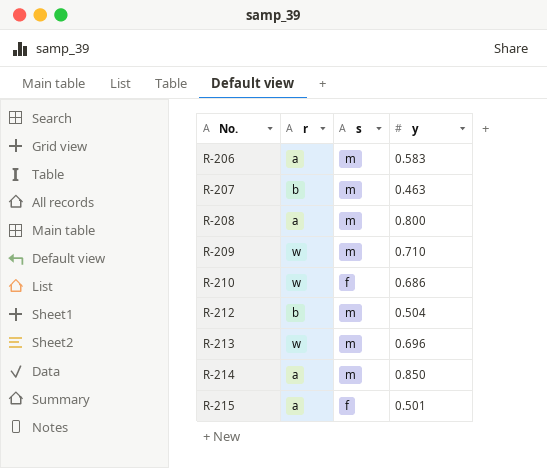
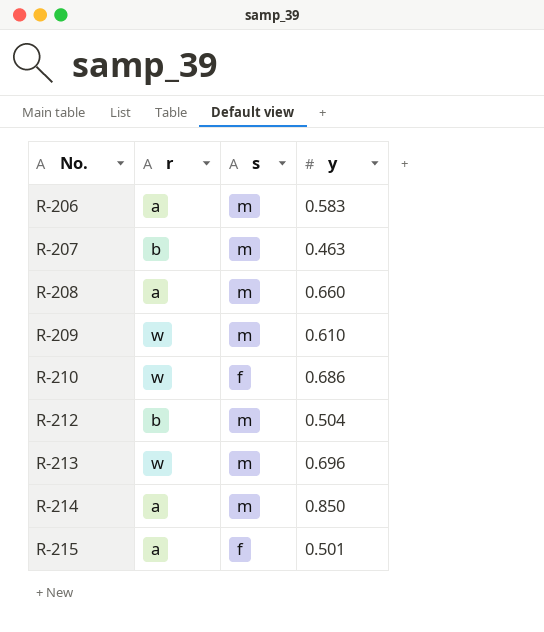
R-208 | y: 0.800 -> 0.660
R-209 | y: 0.710 -> 0.610

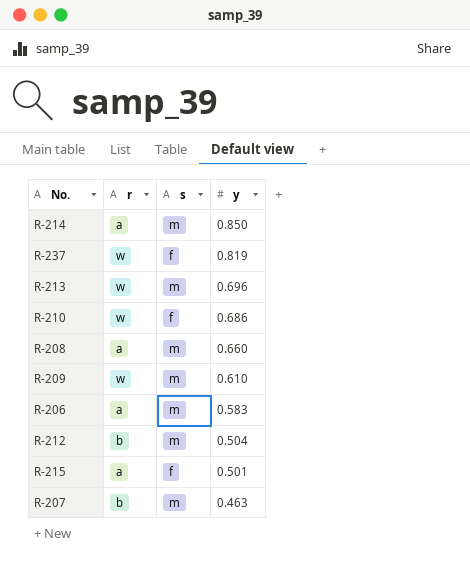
row order: No. ascending -> y descending
row R-237: none -> w | f | 0.819

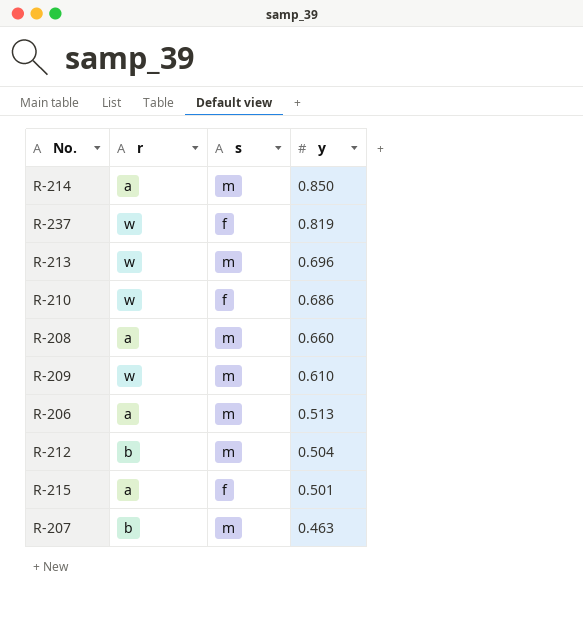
R-206 | y: 0.583 -> 0.513

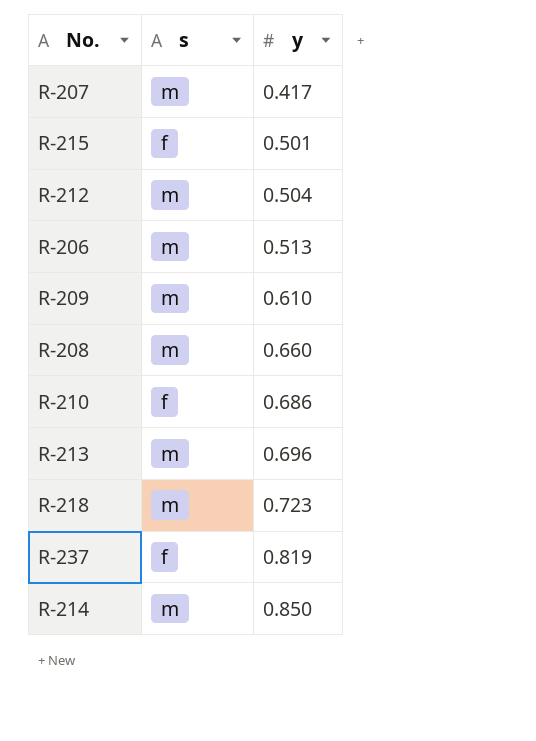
row order: y descending -> y ascending
column r | position: 2 -> none
R-207 | y: 0.463 -> 0.417
row R-218: none -> m | 0.723

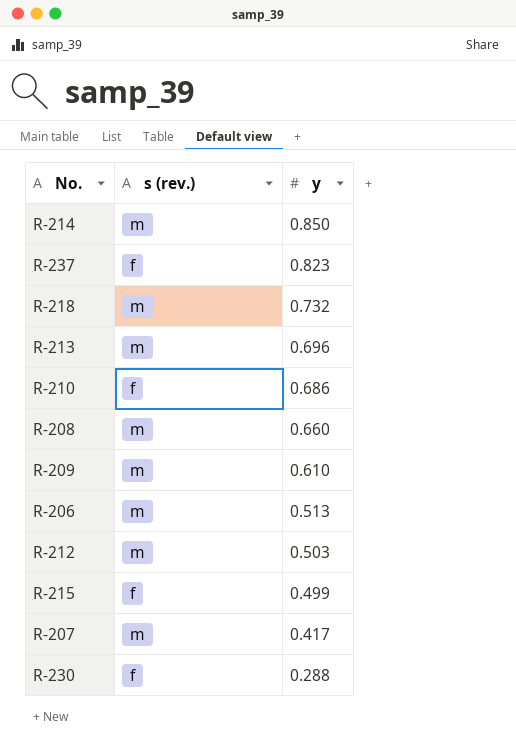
row order: y ascending -> y descending
column name: s -> s (rev.)
R-237 | y: 0.819 -> 0.823
R-218 | y: 0.723 -> 0.732
R-212 | y: 0.504 -> 0.503
R-215 | y: 0.501 -> 0.499
row R-230: none -> f | 0.288

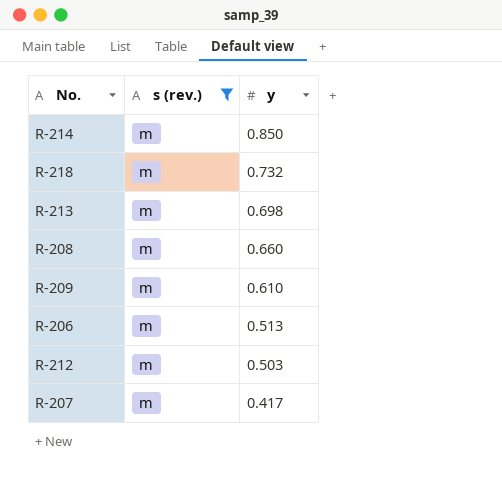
filter: none -> s (rev.) = m
R-213 | y: 0.696 -> 0.698

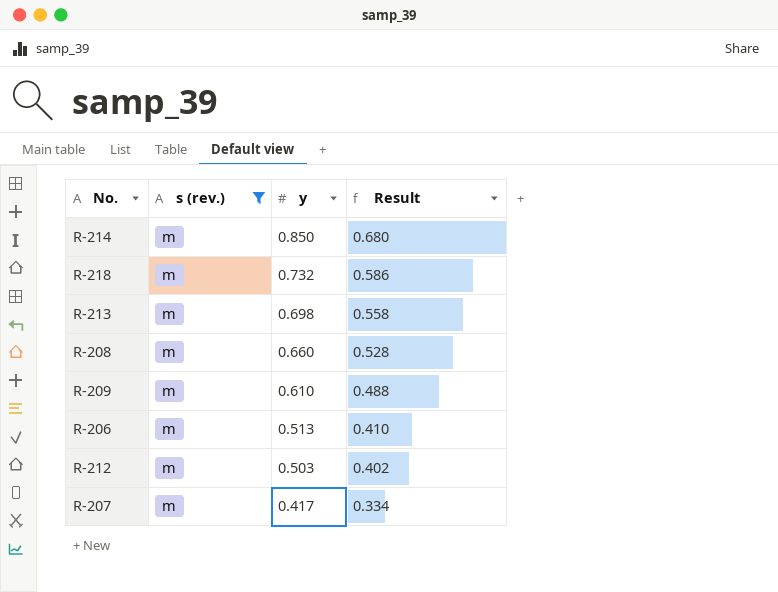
column Result | formula: none -> [y] * 0.8

